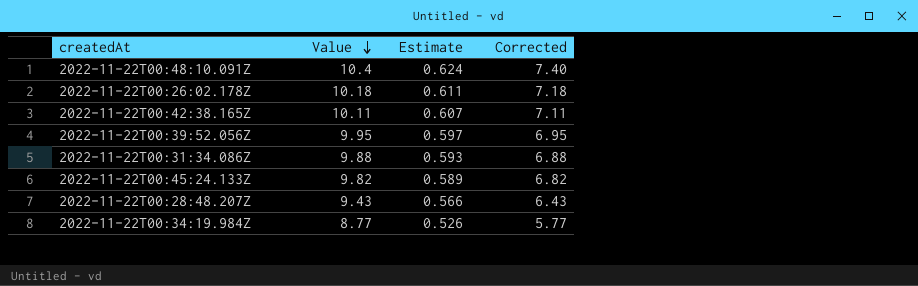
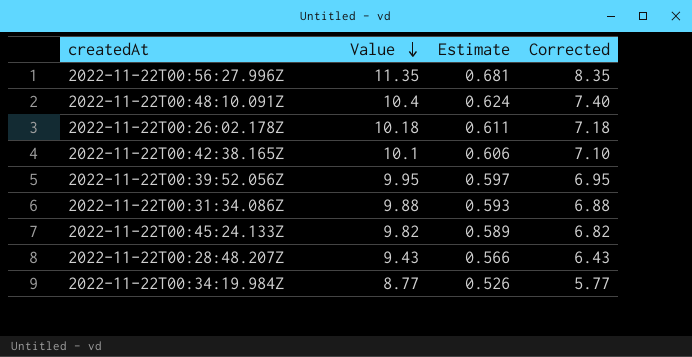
row 2022-11-22T00:56:27.996Z: none -> 11.35 | 0.681 | 8.35
2022-11-22T00:42:38.165Z | Value: 10.11 -> 10.1
2022-11-22T00:42:38.165Z | Estimate: 0.607 -> 0.606
2022-11-22T00:42:38.165Z | Corrected: 7.11 -> 7.10

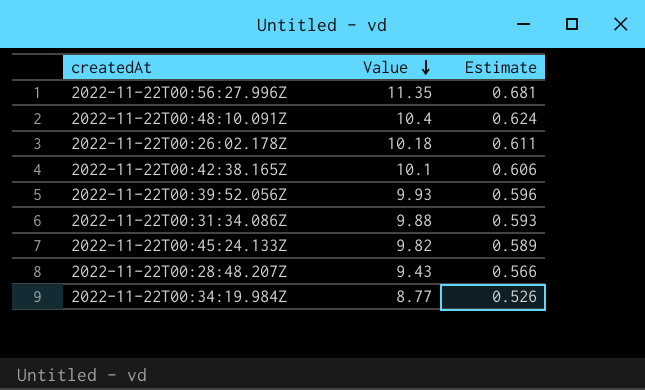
column Corrected | formula: [Value] - 3 -> none
2022-11-22T00:39:52.056Z | Value: 9.95 -> 9.93
2022-11-22T00:39:52.056Z | Estimate: 0.597 -> 0.596

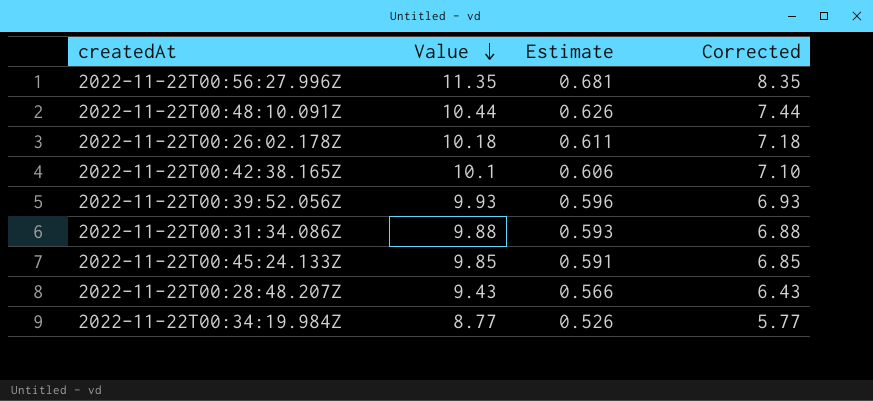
column Corrected | formula: none -> [Value] - 3
2022-11-22T00:48:10.091Z | Value: 10.4 -> 10.44
2022-11-22T00:48:10.091Z | Estimate: 0.624 -> 0.626
2022-11-22T00:45:24.133Z | Value: 9.82 -> 9.85
2022-11-22T00:45:24.133Z | Estimate: 0.589 -> 0.591

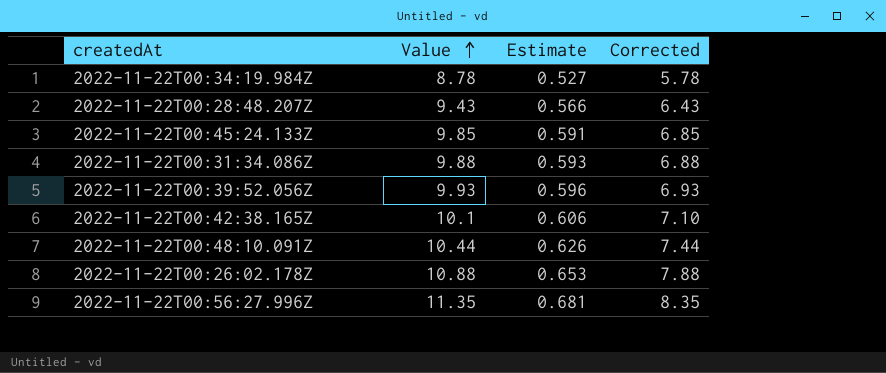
row order: Value descending -> Value ascending
2022-11-22T00:34:19.984Z | Value: 8.77 -> 8.78
2022-11-22T00:34:19.984Z | Estimate: 0.526 -> 0.527
2022-11-22T00:34:19.984Z | Corrected: 5.77 -> 5.78
2022-11-22T00:26:02.178Z | Value: 10.18 -> 10.88
2022-11-22T00:26:02.178Z | Estimate: 0.611 -> 0.653
2022-11-22T00:26:02.178Z | Corrected: 7.18 -> 7.88

